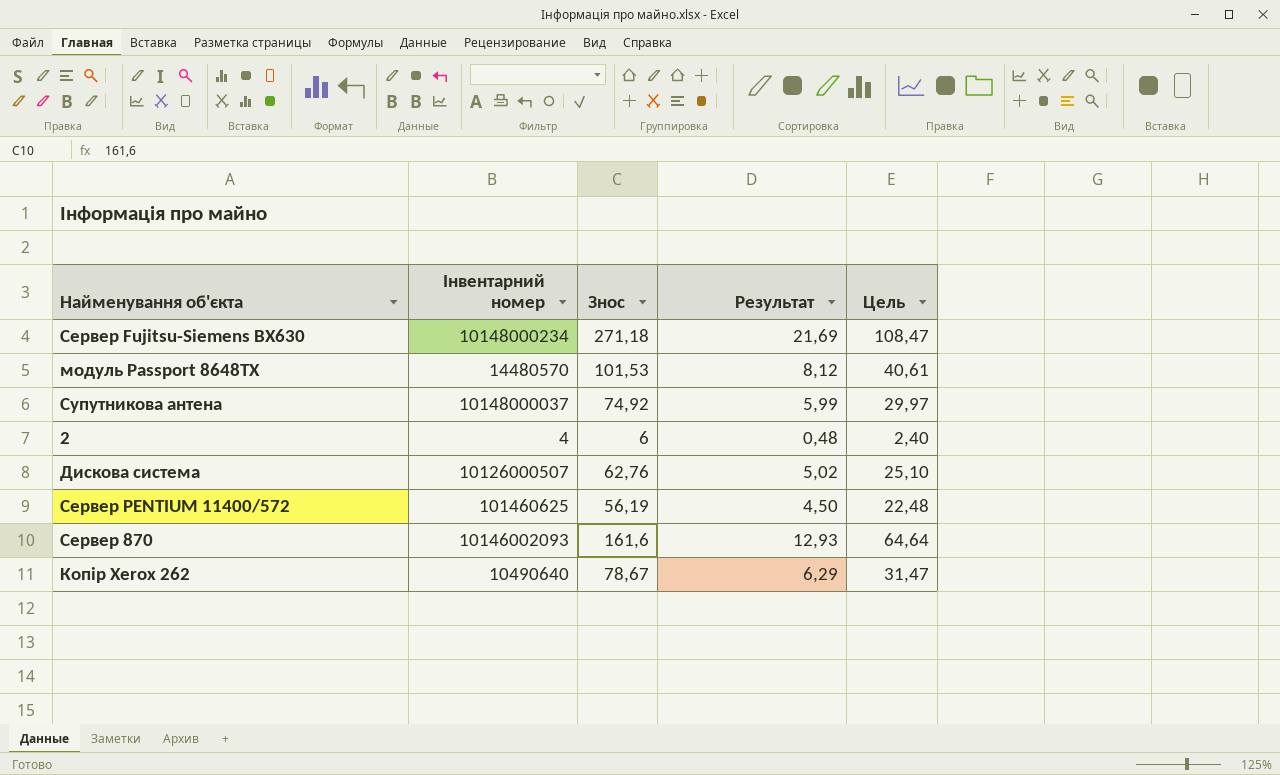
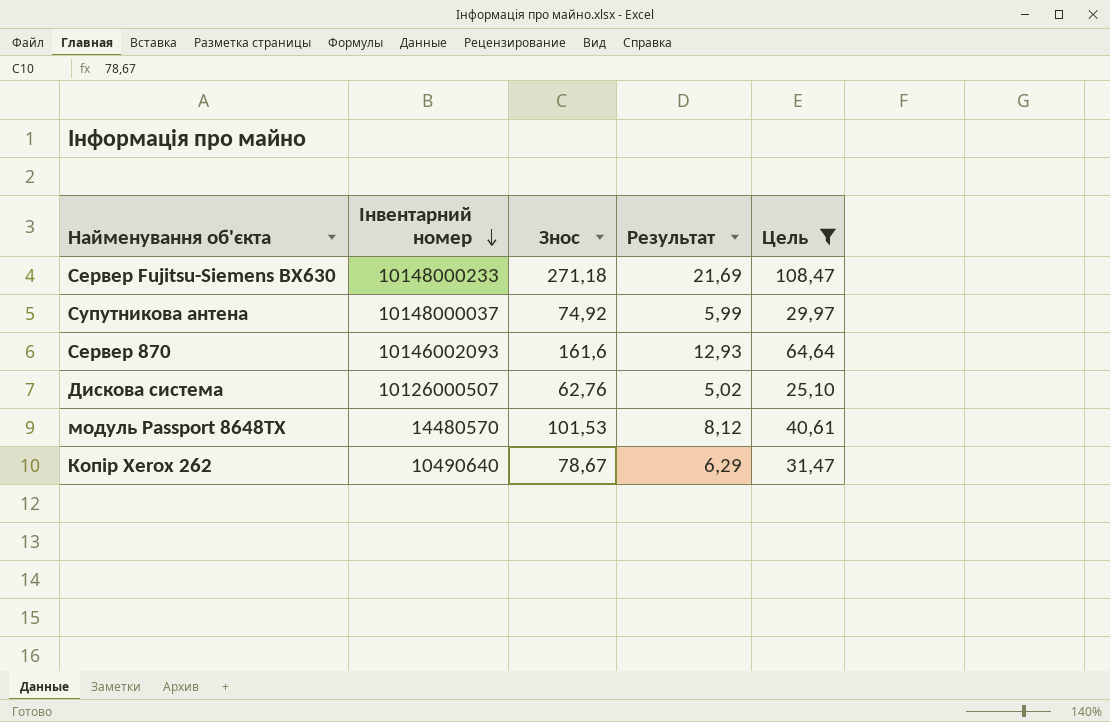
filter: none -> Цель >= 25,10
row order: none -> Інвентарний номер descending
Сервер Fujitsu-Siemens BX630 | Інвентарний номер: 10148000234 -> 10148000233

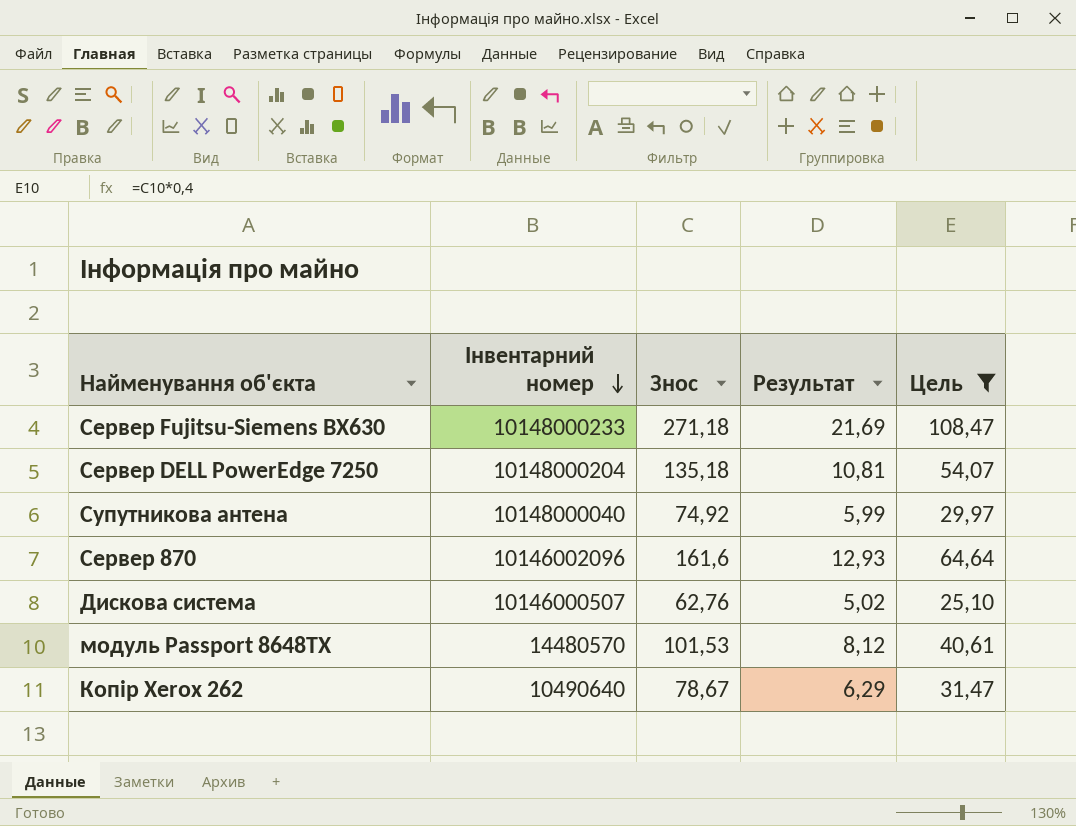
row Сервер DELL PowerEdge 7250: none -> 10148000204 | 135,18 | 10,81 | 54,07
Супутникова антена | Інвентарний номер: 10148000037 -> 10148000040
Сервер 870 | Інвентарний номер: 10146002093 -> 10146002096
Дискова система | Інвентарний номер: 10126000507 -> 10146000507

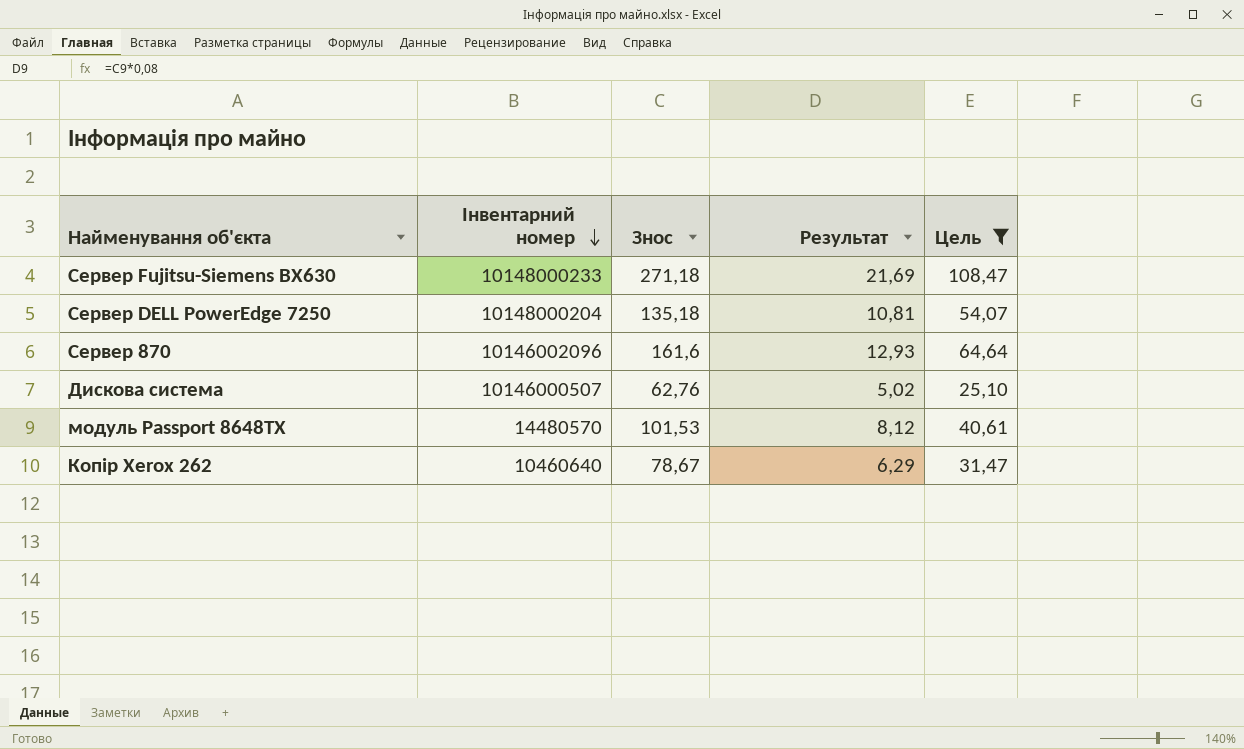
row Супутникова антена: 10148000040 | 74,92 | 5,99 | 29,97 -> none
Копір Xerox 262 | Інвентарний номер: 10490640 -> 10460640

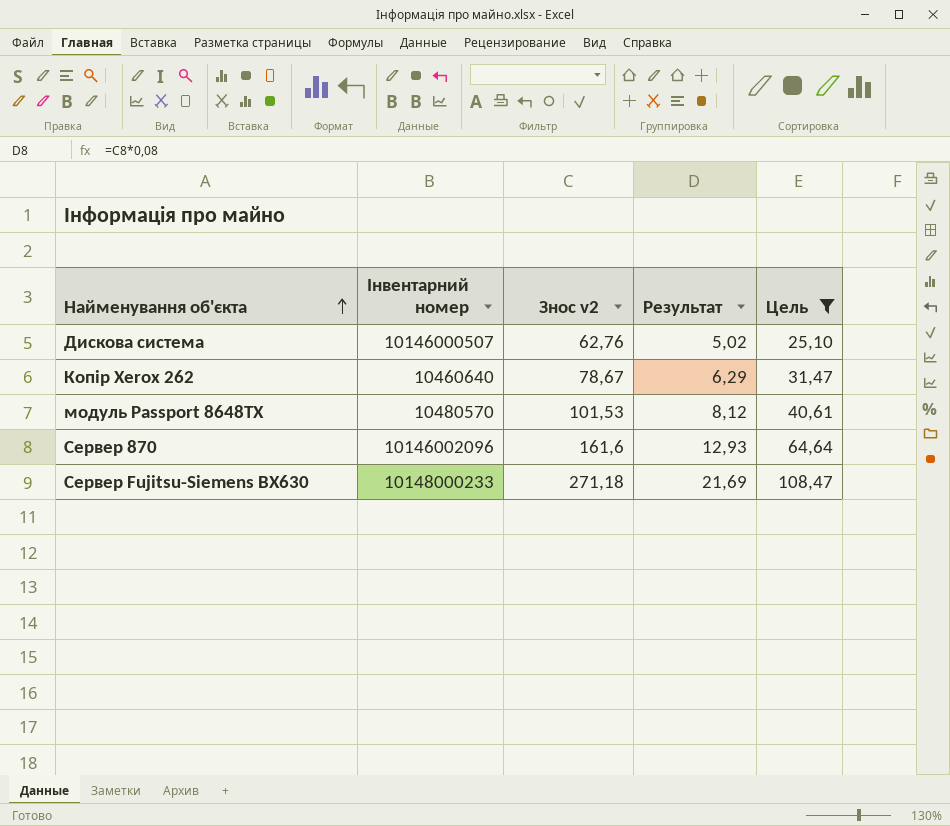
row order: Інвентарний номер descending -> Найменування об'єкта ascending
column name: Знос -> Знос v2
row Сервер DELL PowerEdge 7250: 10148000204 | 135,18 | 10,81 | 54,07 -> none
модуль Passport 8648TX | Інвентарний номер: 14480570 -> 10480570

